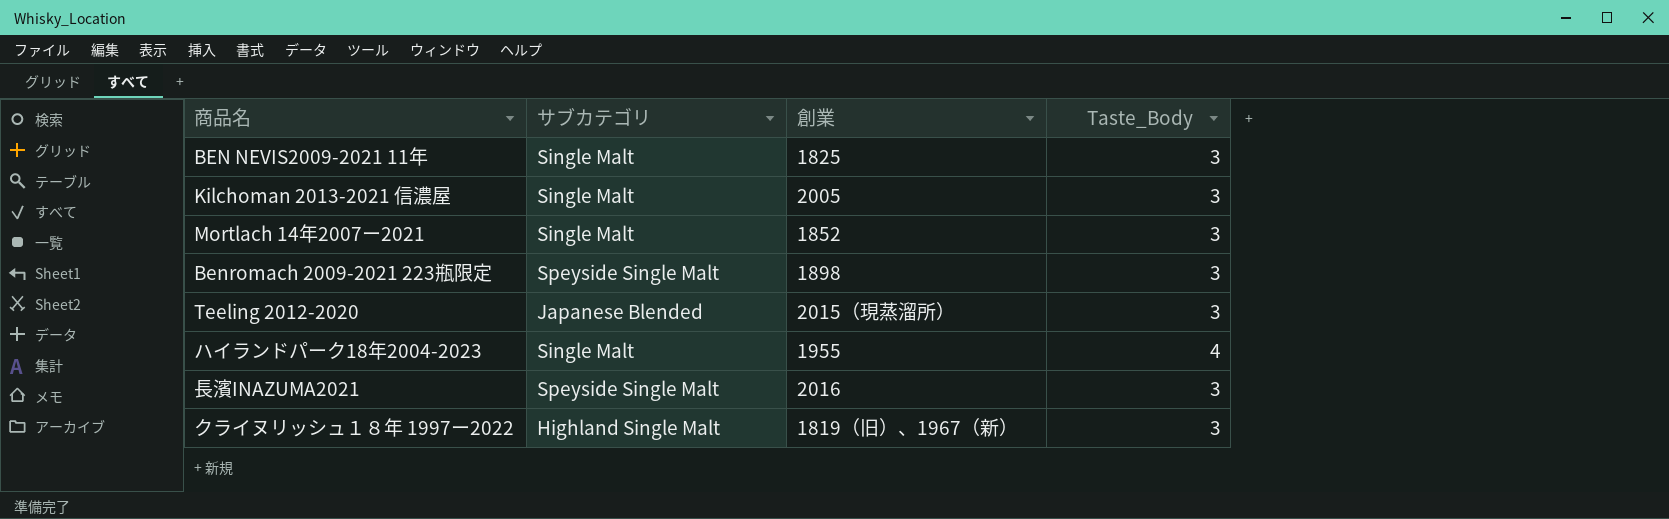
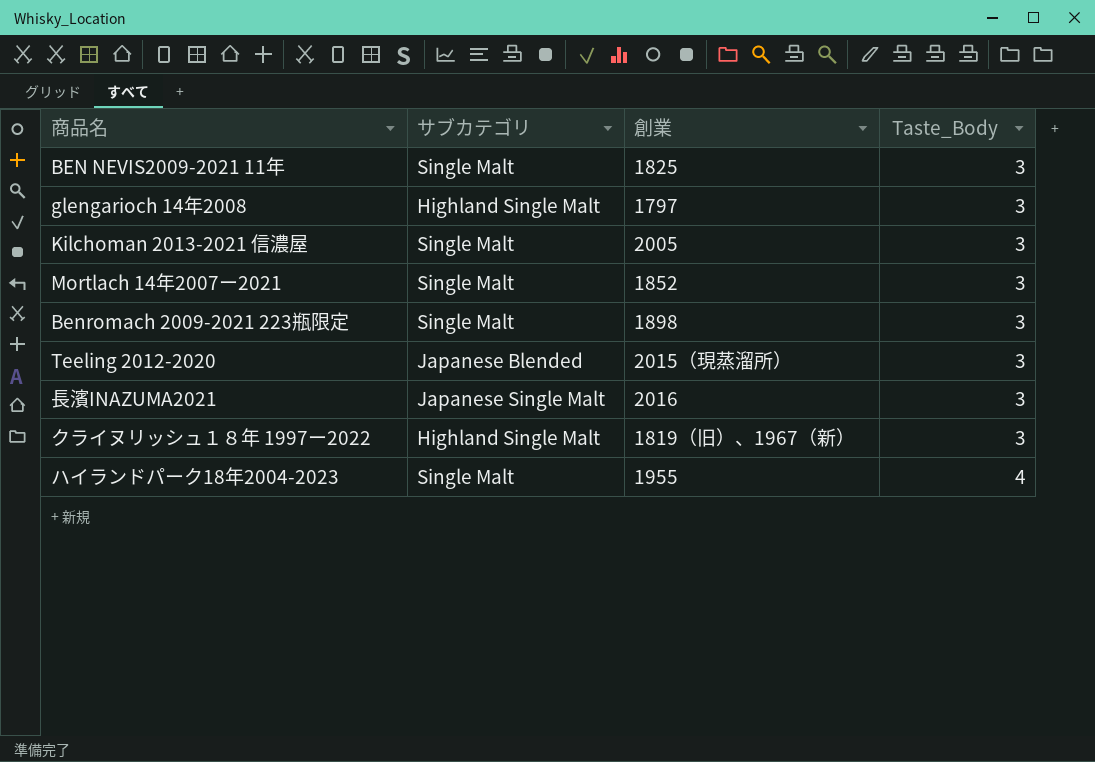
row order: none -> Taste_Body ascending
row glengarioch 14年2008: none -> Highland Single Malt | 1797 | 3
Benromach 2009-2021 223瓶限定 | サブカテゴリ: Speyside Single Malt -> Single Malt
長濱INAZUMA2021 | サブカテゴリ: Speyside Single Malt -> Japanese Single Malt

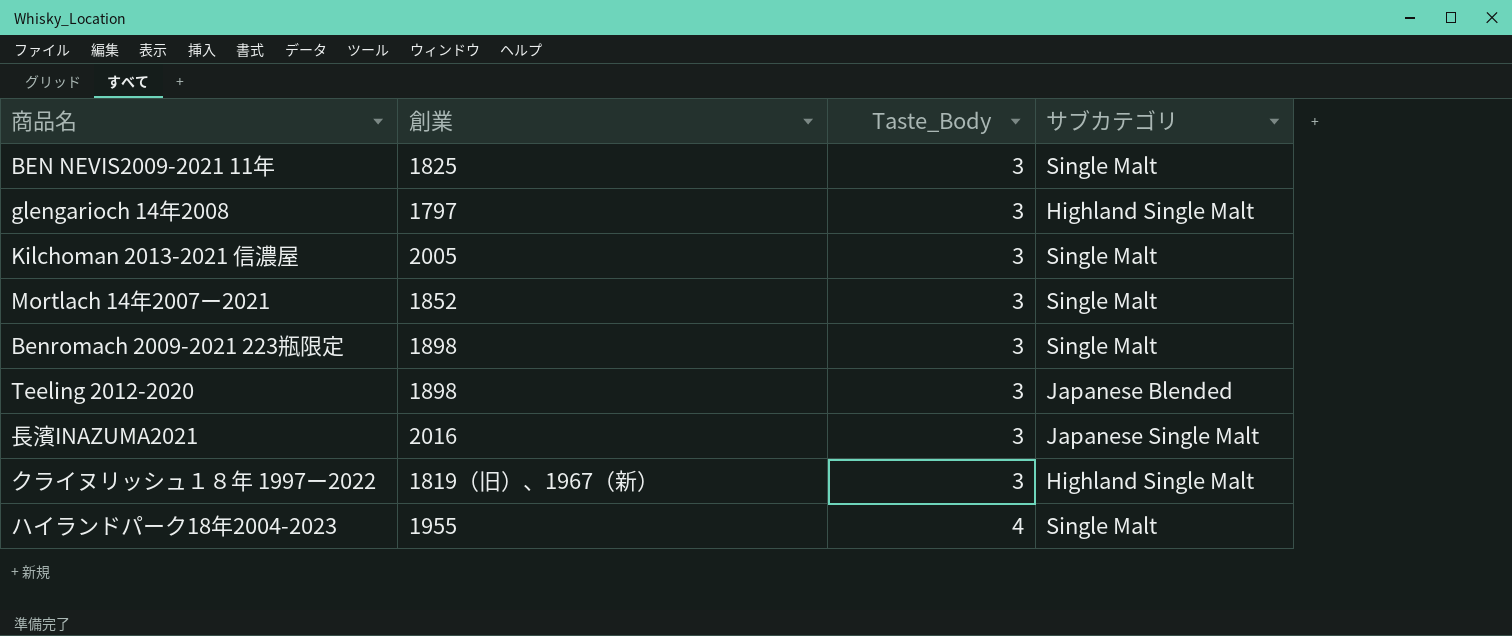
column サブカテゴリ | position: 2 -> 4
Teeling 2012-2020 | 創業: 2015（現蒸溜所） -> 1898

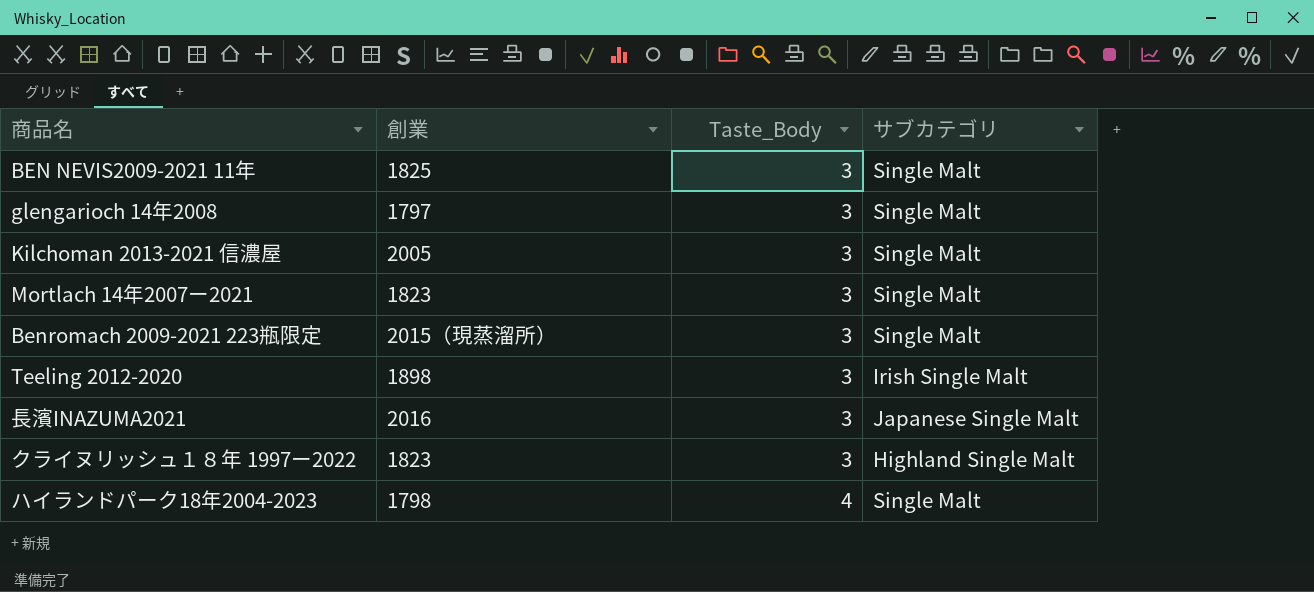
glengarioch 14年2008 | サブカテゴリ: Highland Single Malt -> Single Malt
Mortlach 14年2007ー2021 | 創業: 1852 -> 1823
Benromach 2009-2021 223瓶限定 | 創業: 1898 -> 2015（現蒸溜所）
Teeling 2012-2020 | サブカテゴリ: Japanese Blended -> Irish Single Malt
クライヌリッシュ１８年 1997ー2022 | 創業: 1819（旧）、1967（新） -> 1823
ハイランドパーク18年2004-2023 | 創業: 1955 -> 1798

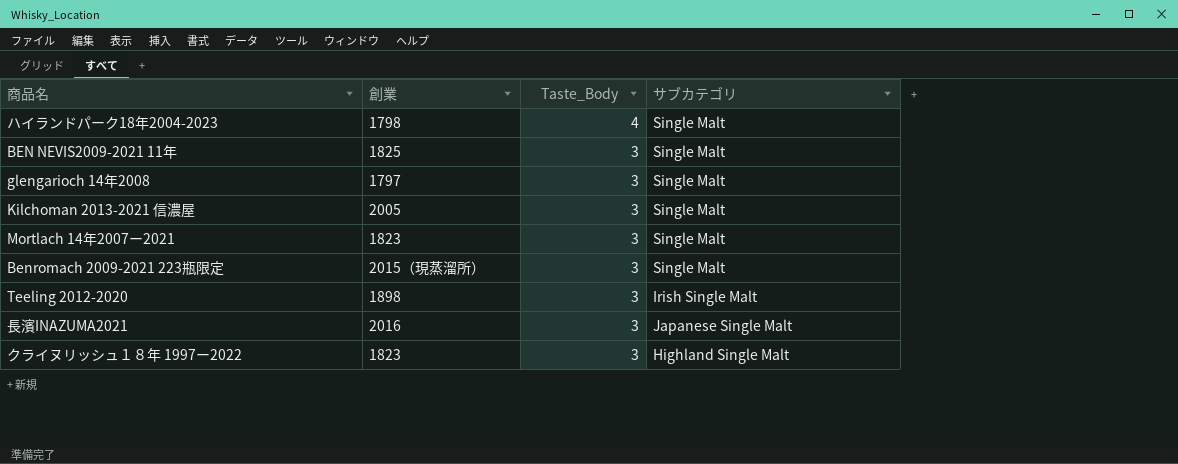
row order: Taste_Body ascending -> Taste_Body descending

